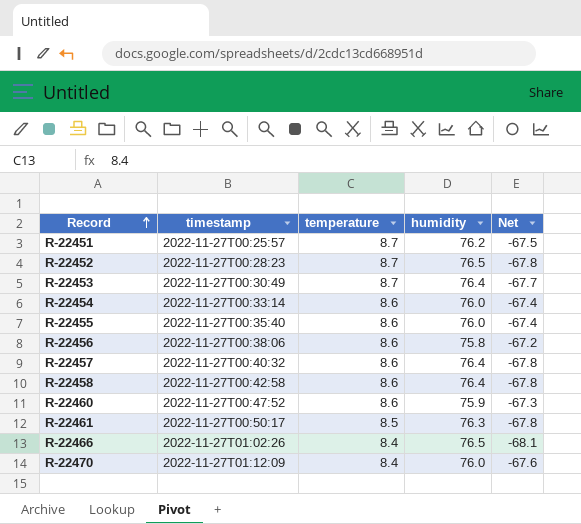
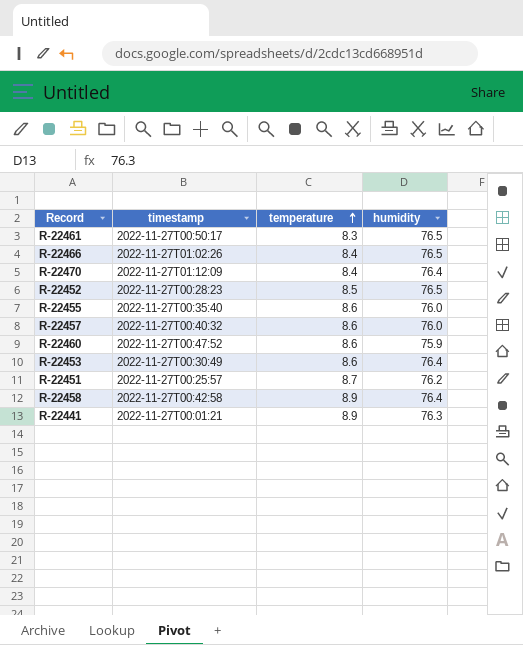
row order: Record ascending -> temperature ascending
column Net | formula: [temperature] - [humidity] -> none
row R-22454: 2022-11-27T00:33:14 | 8.6 | 76.0 | -67.4 -> none
row R-22456: 2022-11-27T00:38:06 | 8.6 | 75.8 | -67.2 -> none
R-22461 | temperature: 8.5 -> 8.3
R-22461 | humidity: 76.3 -> 76.5
R-22470 | humidity: 76.0 -> 76.4
R-22452 | temperature: 8.7 -> 8.5
R-22457 | humidity: 76.4 -> 76.0
R-22453 | temperature: 8.7 -> 8.6
R-22458 | temperature: 8.6 -> 8.9
row R-22441: none -> 2022-11-27T00:01:21 | 8.9 | 76.3

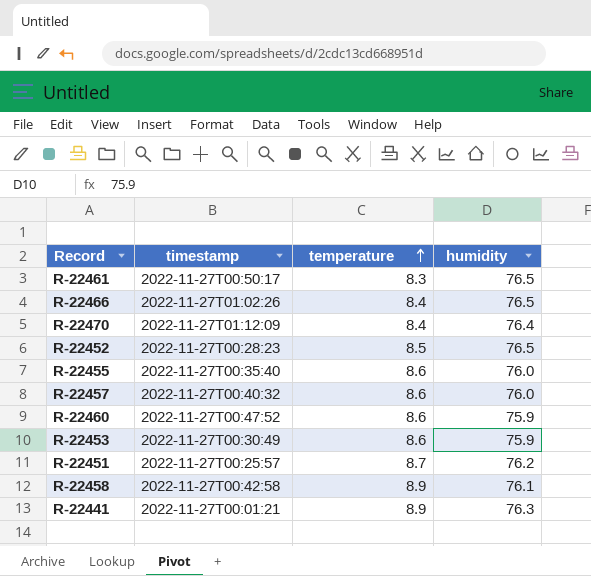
R-22453 | humidity: 76.4 -> 75.9
R-22458 | humidity: 76.4 -> 76.1

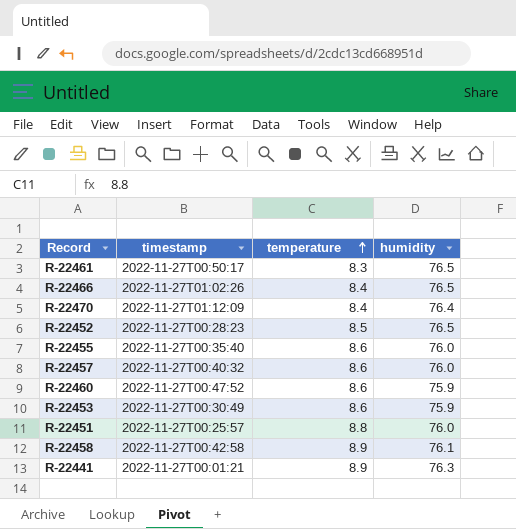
R-22451 | temperature: 8.7 -> 8.8
R-22451 | humidity: 76.2 -> 76.0

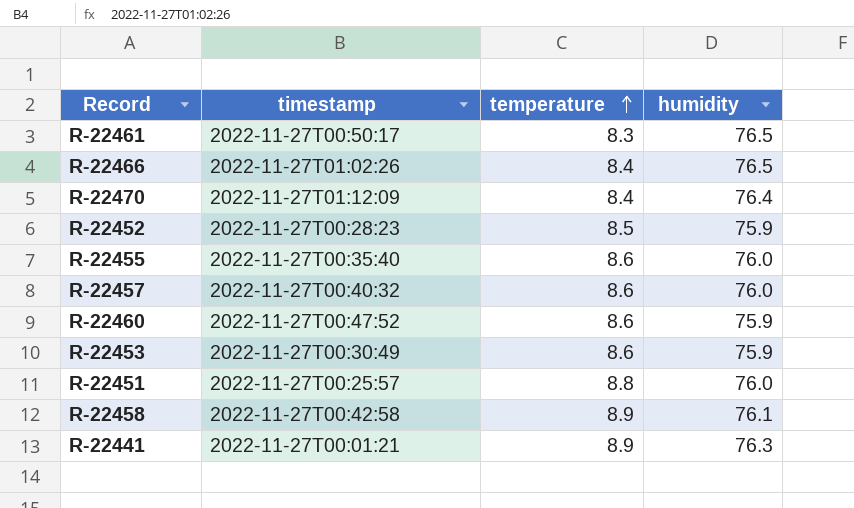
R-22452 | humidity: 76.5 -> 75.9

